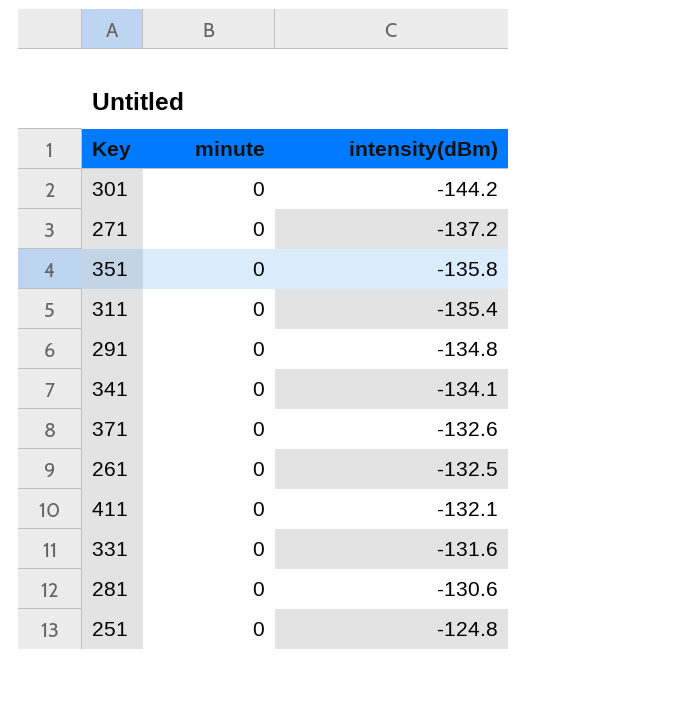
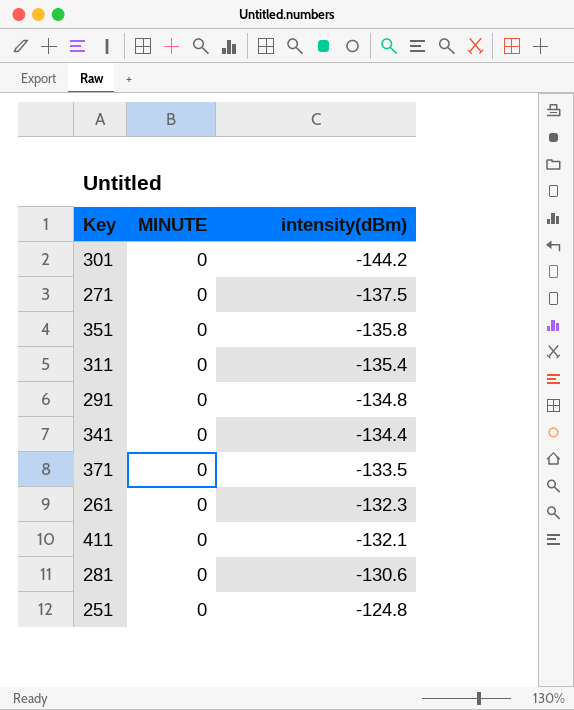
column name: minute -> MINUTE
row 331: 0 | -131.6 -> none
271 | intensity(dBm): -137.2 -> -137.5
341 | intensity(dBm): -134.1 -> -134.4
371 | intensity(dBm): -132.6 -> -133.5
261 | intensity(dBm): -132.5 -> -132.3

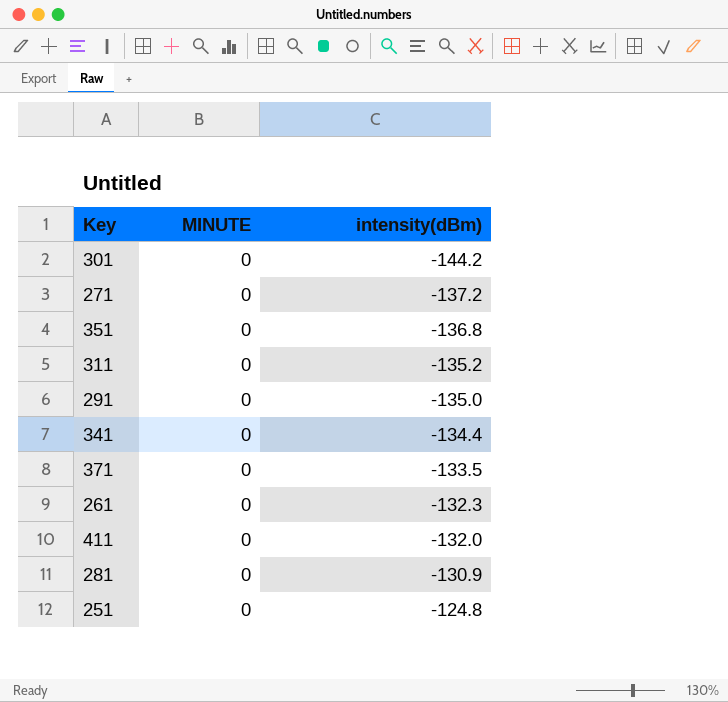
271 | intensity(dBm): -137.5 -> -137.2
351 | intensity(dBm): -135.8 -> -136.8
311 | intensity(dBm): -135.4 -> -135.2
291 | intensity(dBm): -134.8 -> -135.0
411 | intensity(dBm): -132.1 -> -132.0
281 | intensity(dBm): -130.6 -> -130.9

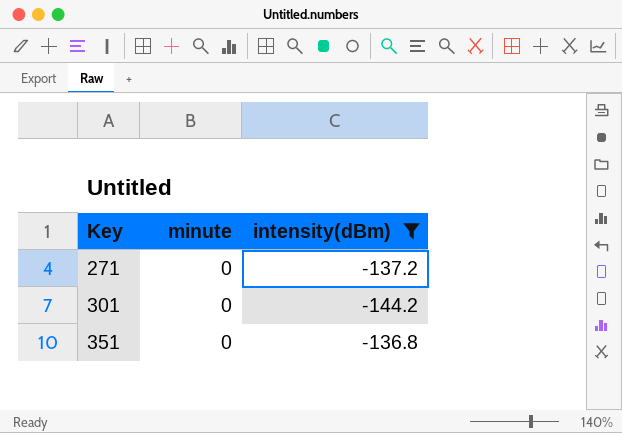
filter: none -> intensity(dBm) <= -136.8
row order: intensity(dBm) ascending -> Key ascending
column name: MINUTE -> minute

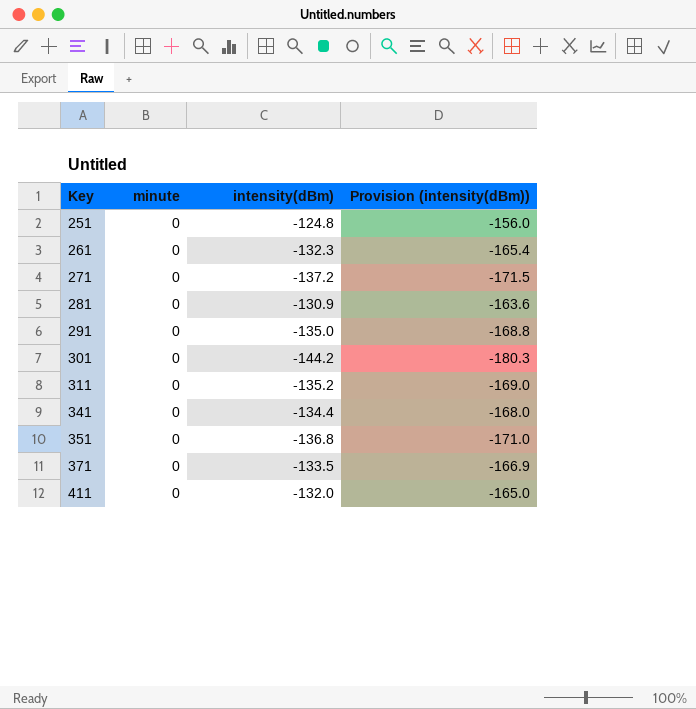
filter: intensity(dBm) <= -136.8 -> none
column Provision (intensity(dBm)) | formula: none -> [intensity(dBm)] * 1.25

